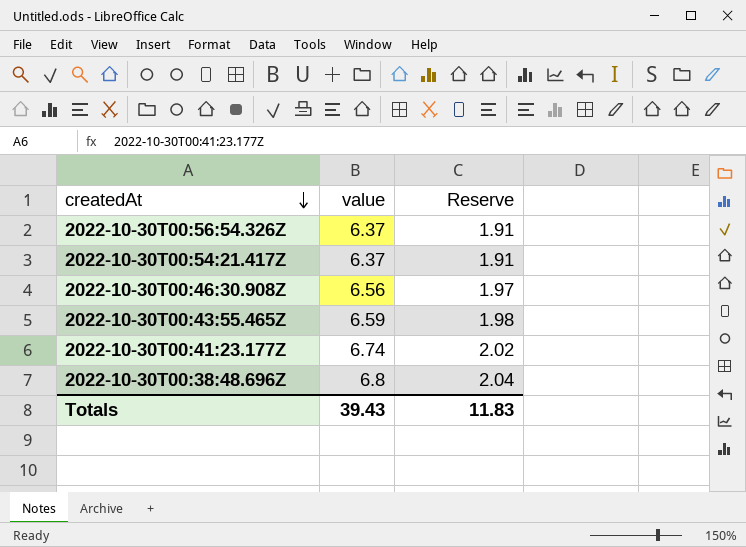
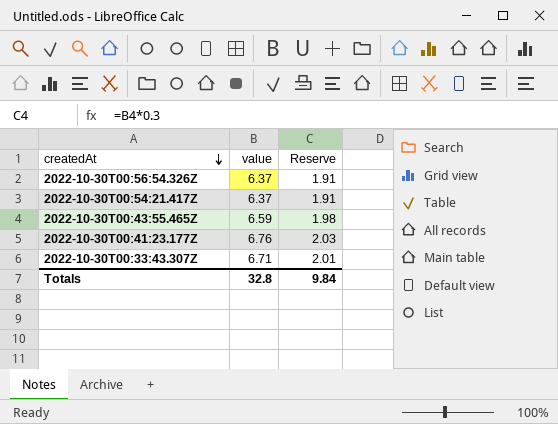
row 2022-10-30T00:46:30.908Z: 6.56 | 1.97 -> none
row 2022-10-30T00:38:48.696Z: 6.8 | 2.04 -> none
2022-10-30T00:41:23.177Z | value: 6.74 -> 6.76
2022-10-30T00:41:23.177Z | Reserve: 2.02 -> 2.03
row 2022-10-30T00:33:43.307Z: none -> 6.71 | 2.01
Totals | value: 39.43 -> 32.8
Totals | Reserve: 11.83 -> 9.84

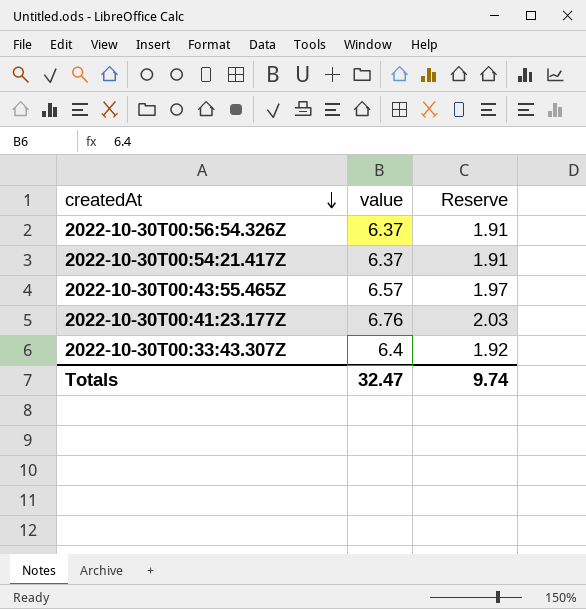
2022-10-30T00:43:55.465Z | value: 6.59 -> 6.57
2022-10-30T00:43:55.465Z | Reserve: 1.98 -> 1.97
2022-10-30T00:33:43.307Z | value: 6.71 -> 6.4
2022-10-30T00:33:43.307Z | Reserve: 2.01 -> 1.92
Totals | value: 32.8 -> 32.47
Totals | Reserve: 9.84 -> 9.74

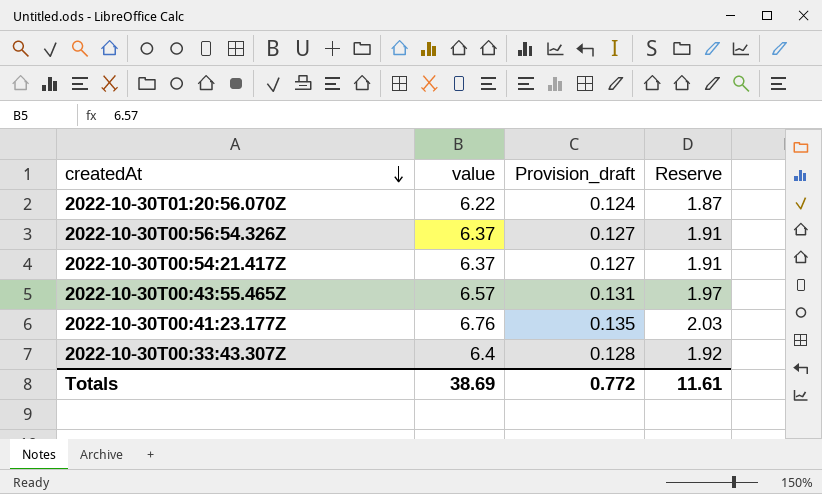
column Provision_draft | formula: none -> [value] * 0.02
row 2022-10-30T01:20:56.070Z: none -> 6.22 | 0.124 | 1.87
Totals | value: 32.47 -> 38.69
Totals | Reserve: 9.74 -> 11.61

